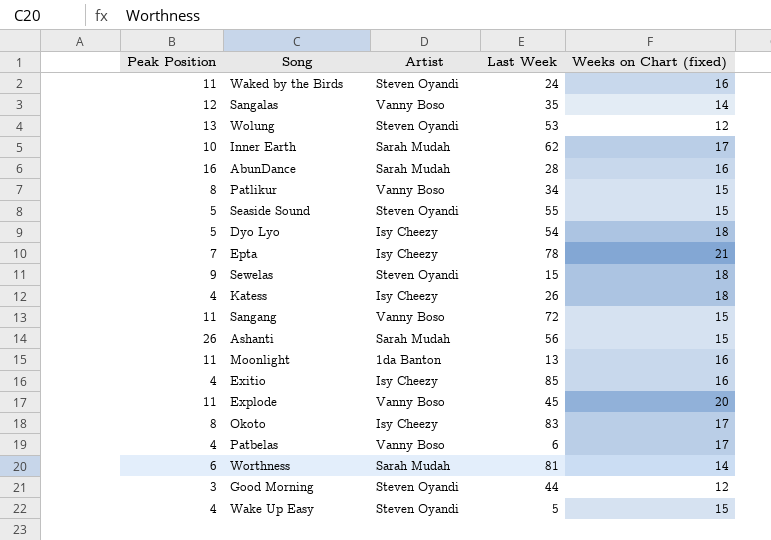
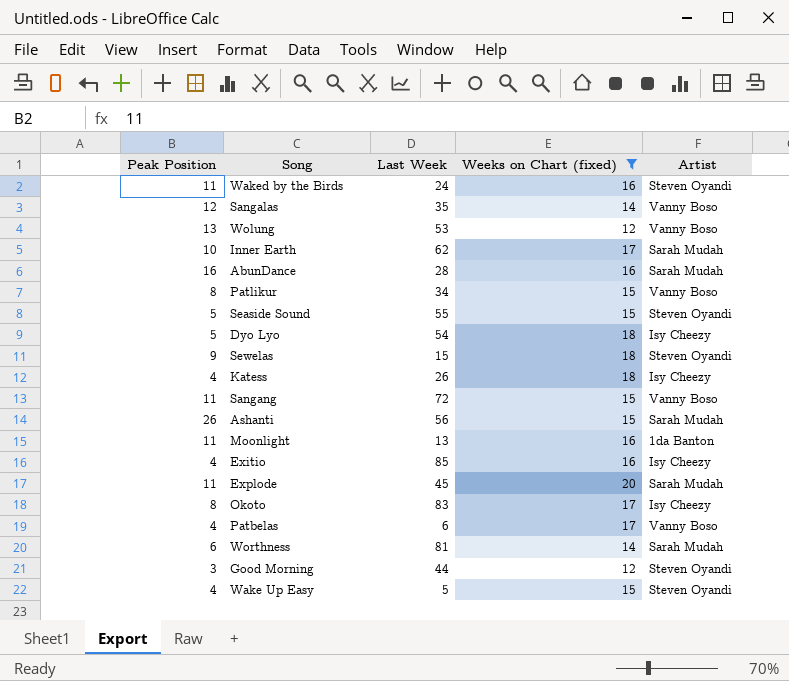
filter: none -> Weeks on Chart (fixed) != 21
column Artist | position: 3 -> 5
Wolung | Artist: Steven Oyandi -> Vanny Boso
Explode | Artist: Vanny Boso -> Sarah Mudah

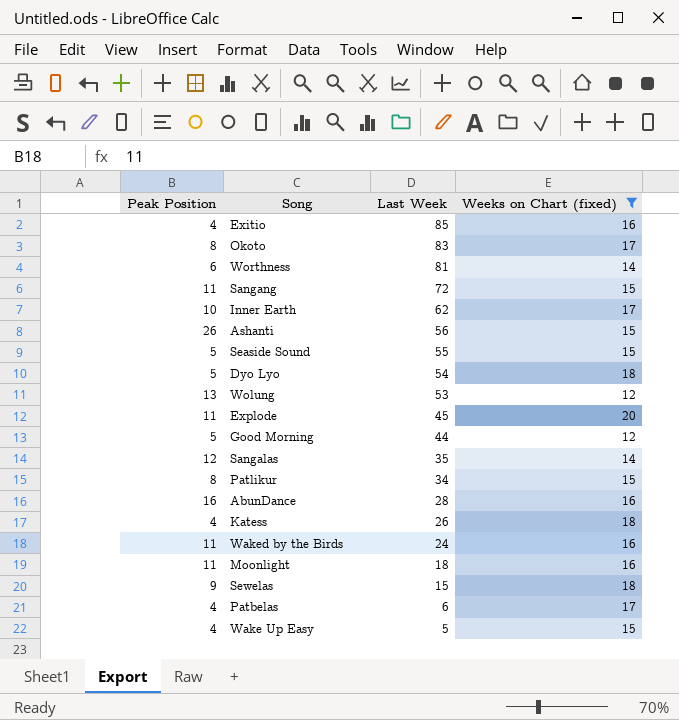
row order: none -> Last Week descending
column Artist | position: 5 -> none
Good Morning | Peak Position: 3 -> 5
Moonlight | Last Week: 13 -> 18

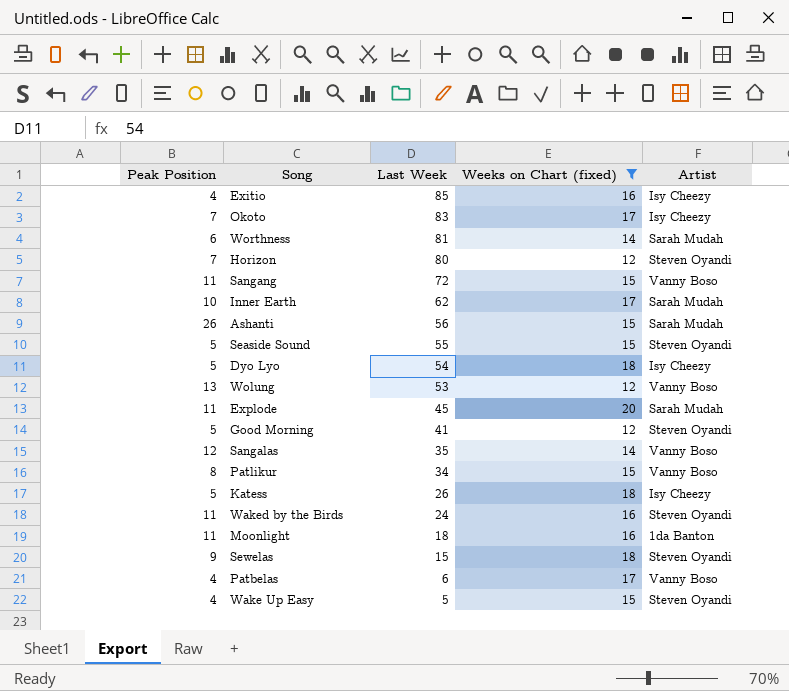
column Artist | position: none -> 5
row AbunDance: 16 | 28 | 16 -> none
Okoto | Peak Position: 8 -> 7
row Horizon: none -> 7 | 80 | 12 | Steven Oyandi
Good Morning | Last Week: 44 -> 41
Katess | Peak Position: 4 -> 5

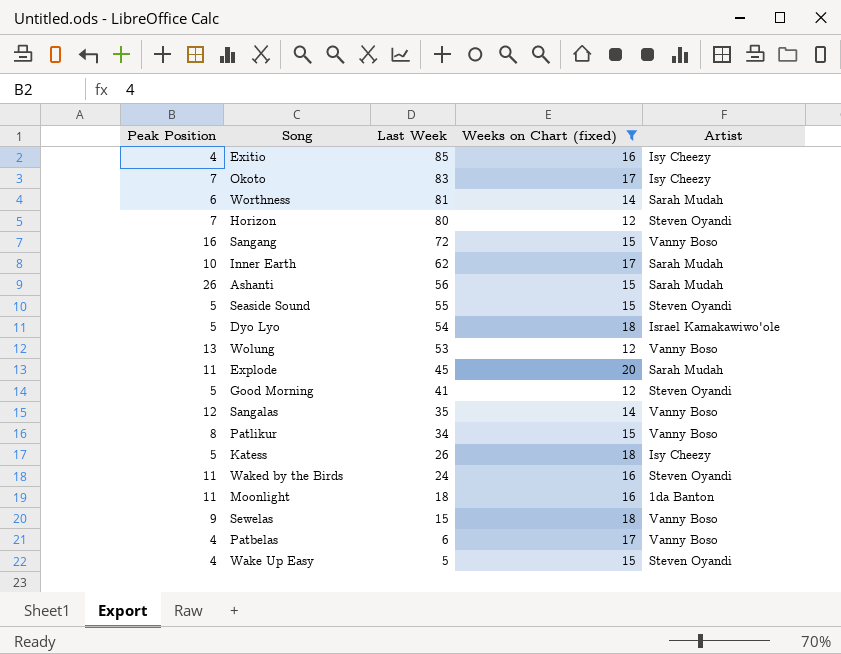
Sangang | Peak Position: 11 -> 16
Dyo Lyo | Artist: Isy Cheezy -> Israel Kamakawiwo'ole
Sewelas | Artist: Steven Oyandi -> Vanny Boso

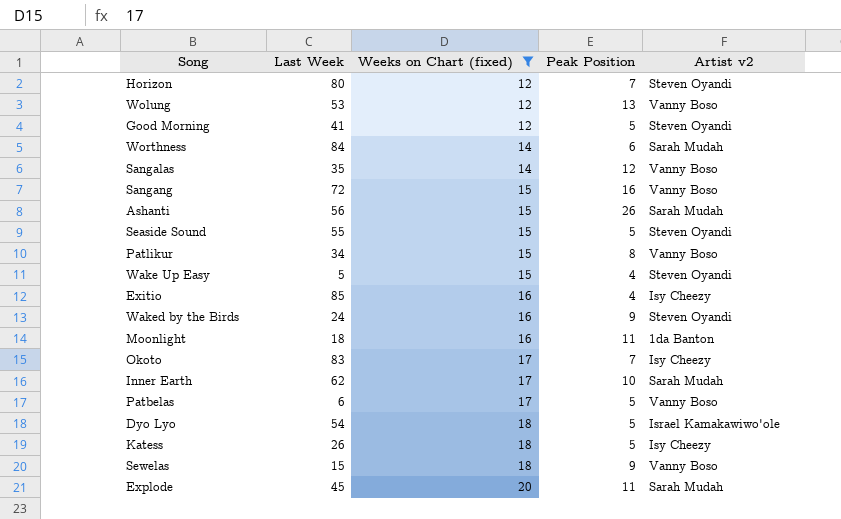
row order: Last Week descending -> Weeks on Chart (fixed) ascending
column Peak Position | position: 1 -> 4
column name: Artist -> Artist v2
Worthness | Last Week: 81 -> 84
Waked by the Birds | Peak Position: 11 -> 9
Patbelas | Peak Position: 4 -> 5

